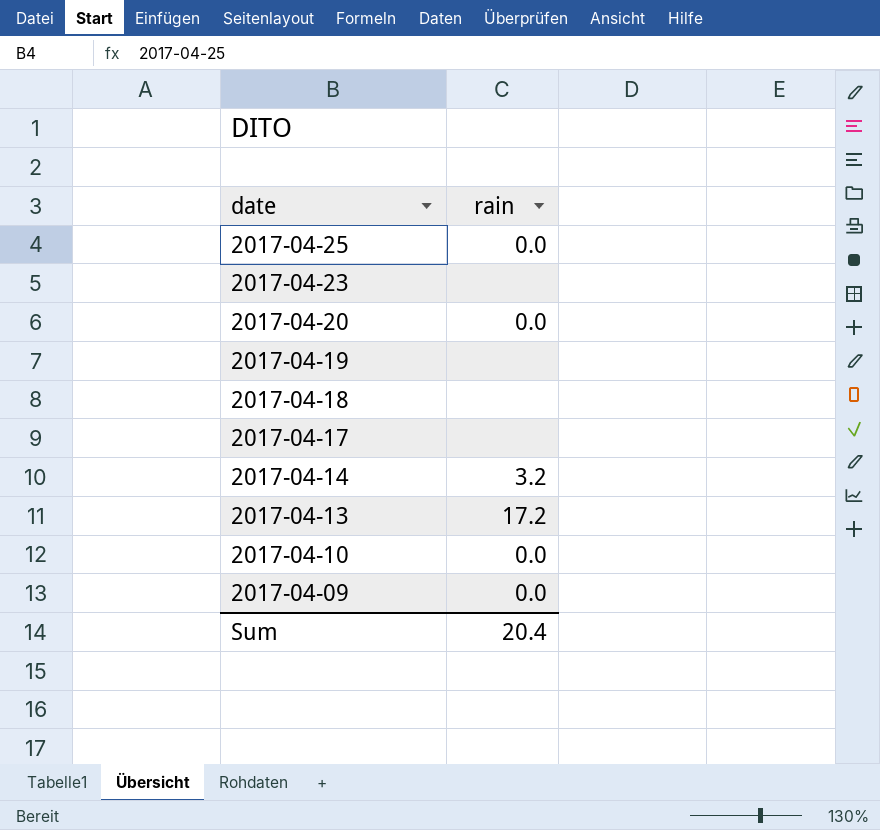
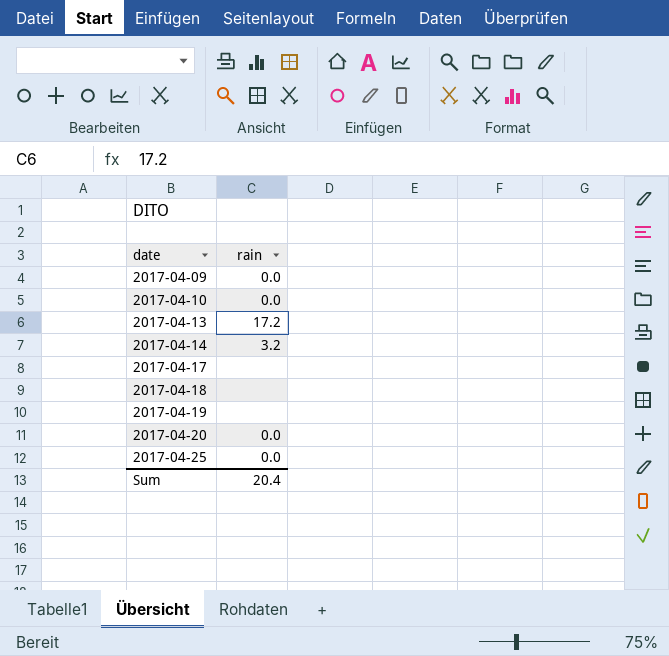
row order: date descending -> date ascending
row 2017-04-23: none -> none

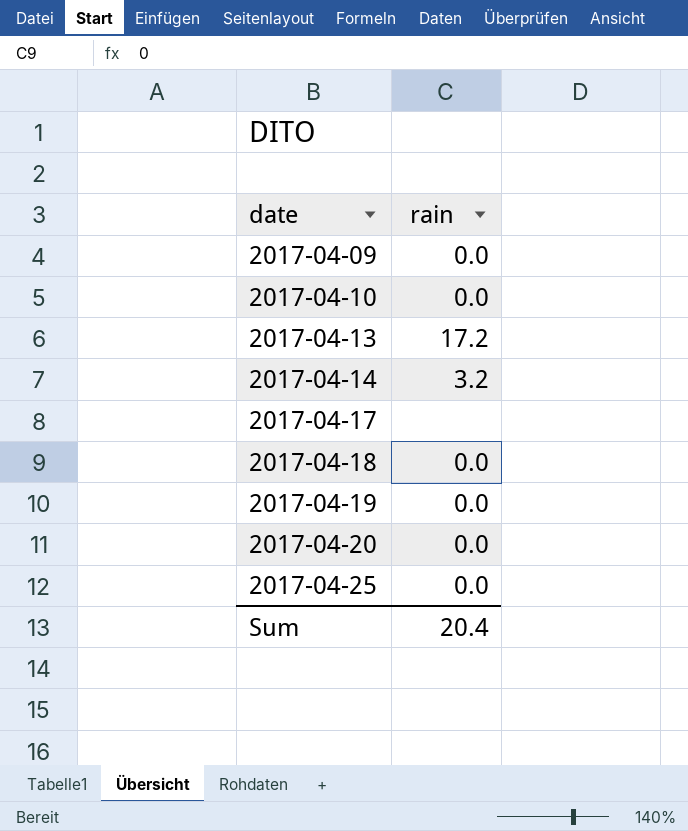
2017-04-18 | rain: none -> 0.0
2017-04-19 | rain: none -> 0.0

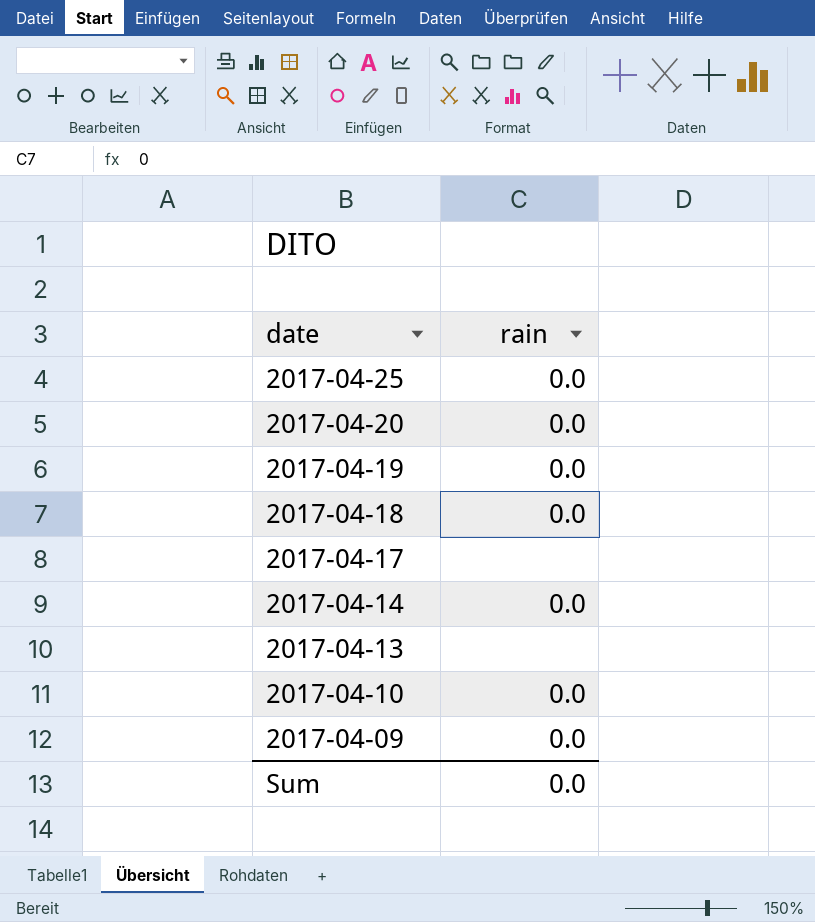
row order: date ascending -> date descending
2017-04-14 | rain: 3.2 -> 0.0
2017-04-13 | rain: 17.2 -> none
Sum | rain: 20.4 -> 0.0

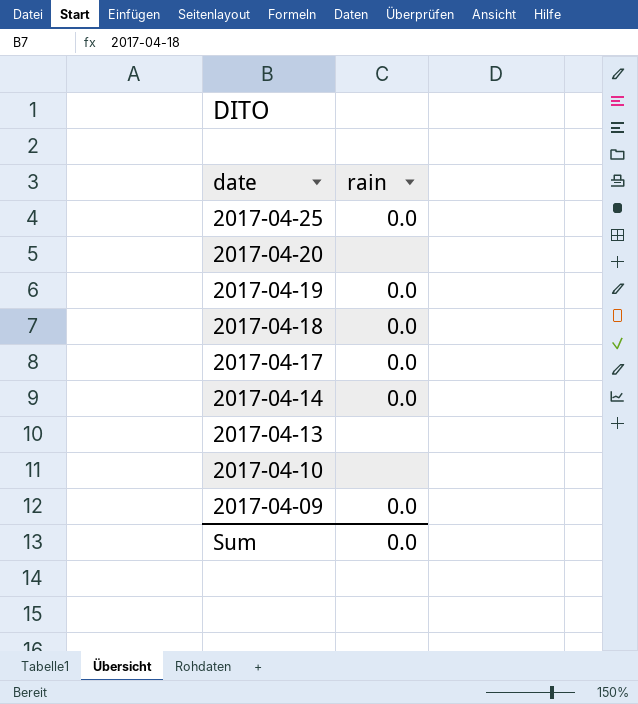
2017-04-20 | rain: 0.0 -> none
2017-04-17 | rain: none -> 0.0
2017-04-10 | rain: 0.0 -> none

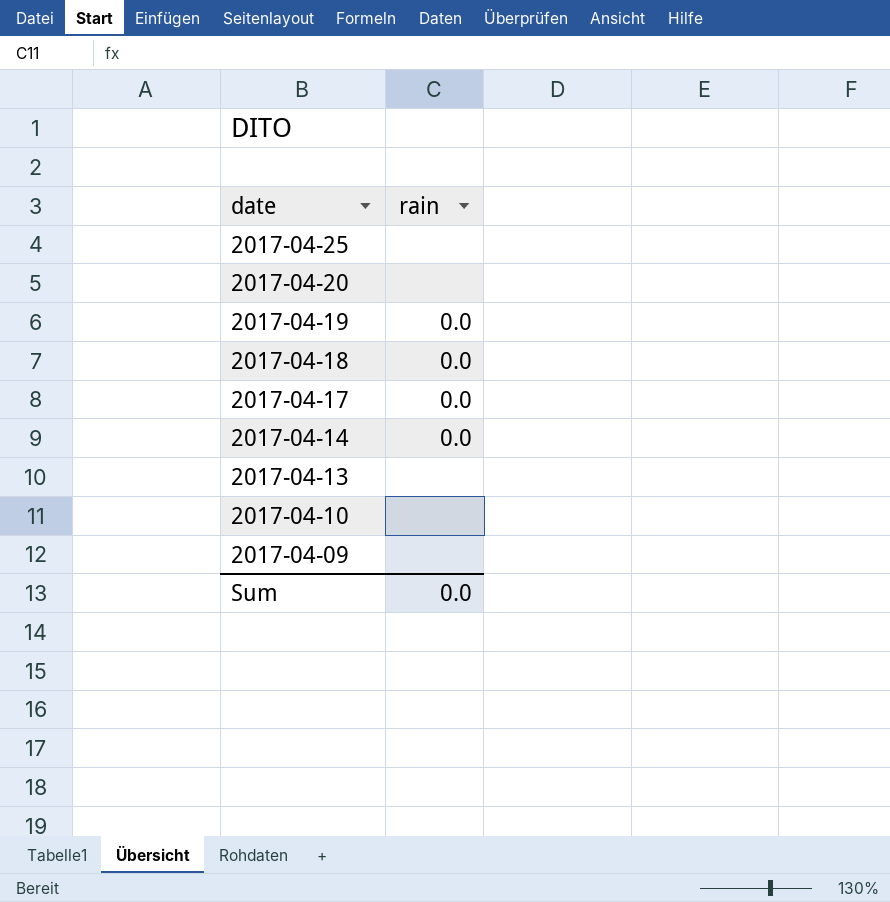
2017-04-25 | rain: 0.0 -> none
2017-04-09 | rain: 0.0 -> none

